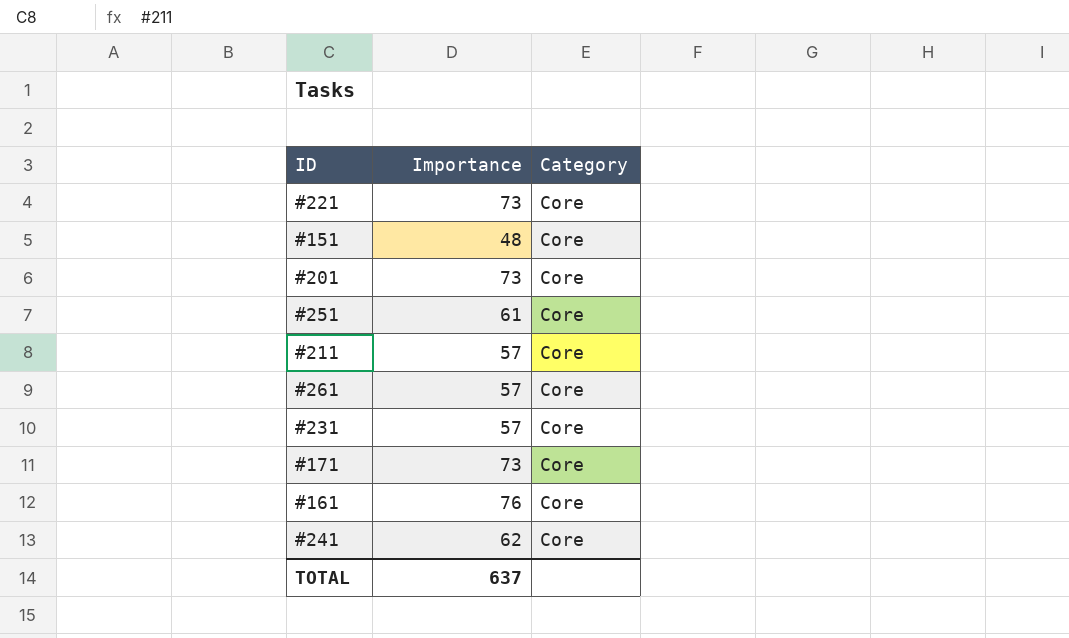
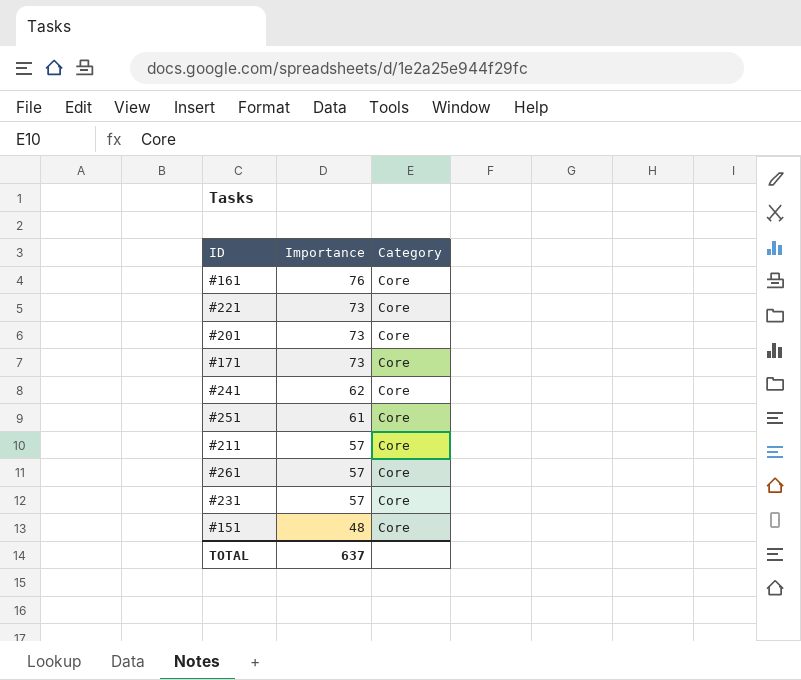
row order: none -> Importance descending

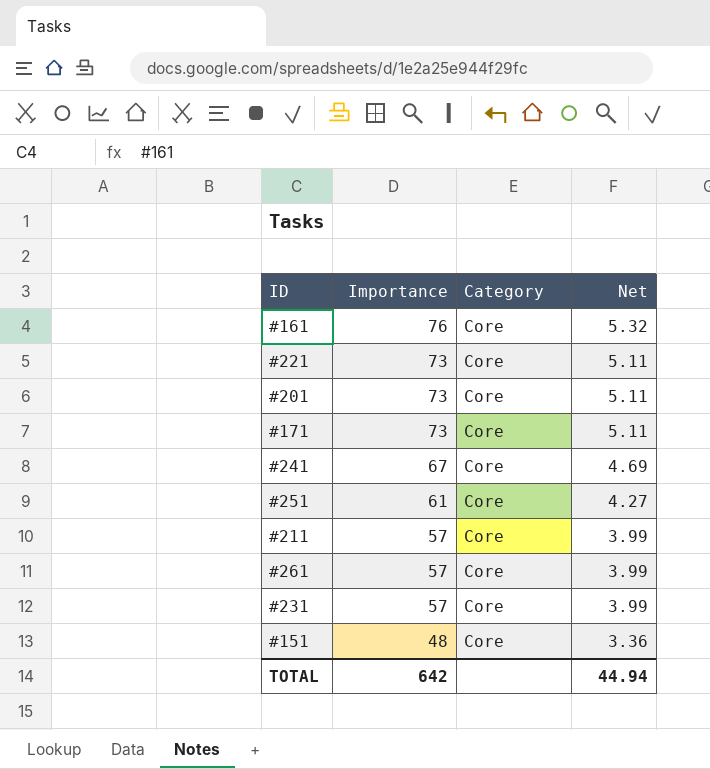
column Net | formula: none -> [Importance] * 0.07
#241 | Importance: 62 -> 67
TOTAL | Importance: 637 -> 642

